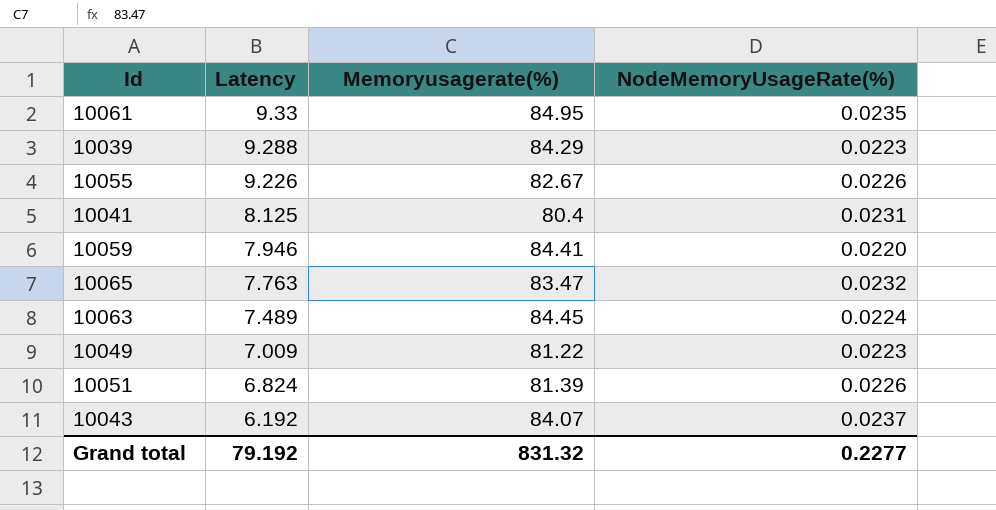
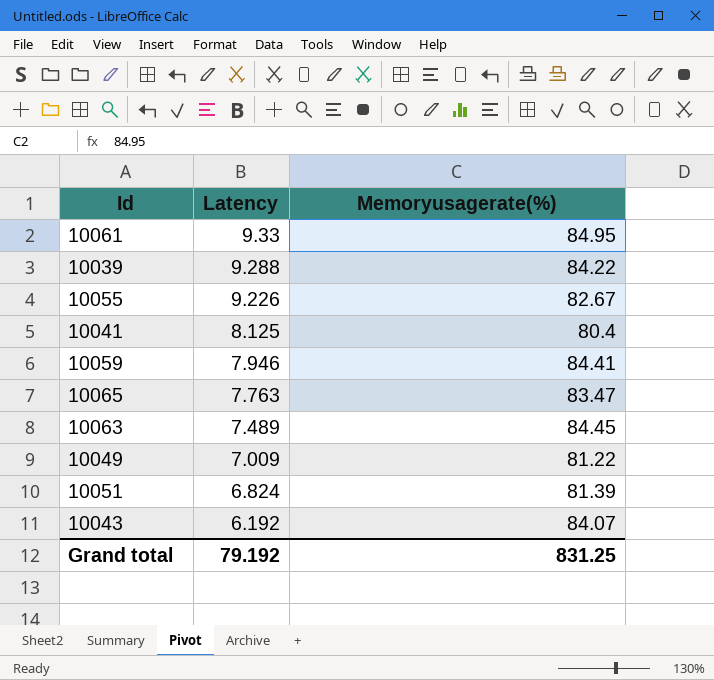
column NodeMemoryUsageRate(%) | position: 4 -> none
10039 | Memoryusagerate(%): 84.29 -> 84.22
Grand total | Memoryusagerate(%): 831.32 -> 831.25

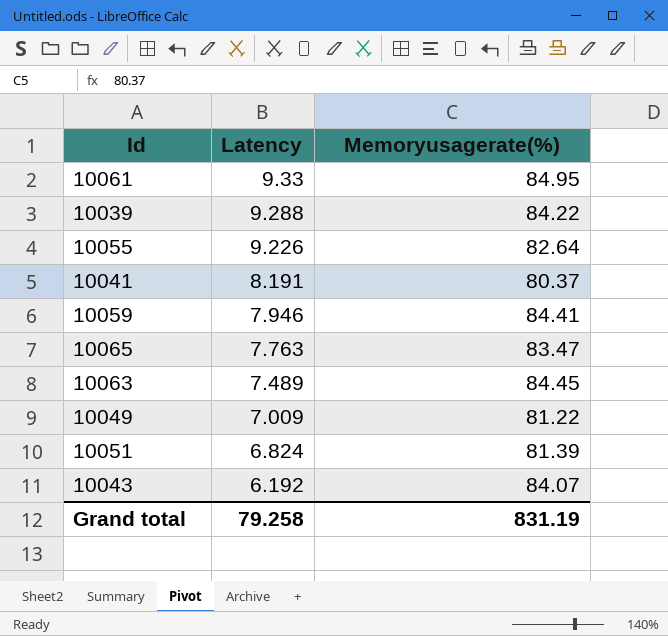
10055 | Memoryusagerate(%): 82.67 -> 82.64
10041 | Latency: 8.125 -> 8.191
10041 | Memoryusagerate(%): 80.4 -> 80.37
Grand total | Latency: 79.192 -> 79.258
Grand total | Memoryusagerate(%): 831.25 -> 831.19

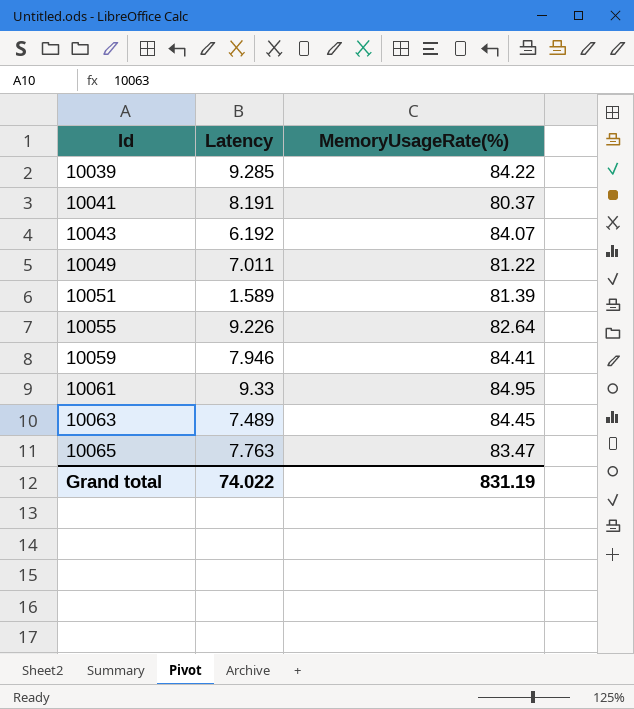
row order: Latency descending -> Id ascending
column name: Memoryusagerate(%) -> MemoryUsageRate(%)
10039 | Latency: 9.288 -> 9.285
10049 | Latency: 7.009 -> 7.011
10051 | Latency: 6.824 -> 1.589
Grand total | Latency: 79.258 -> 74.022

